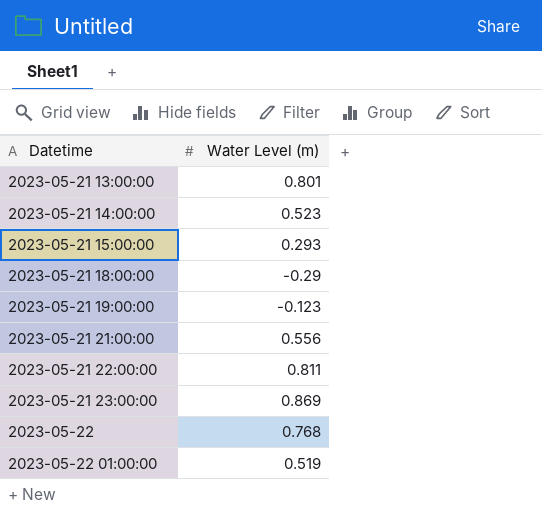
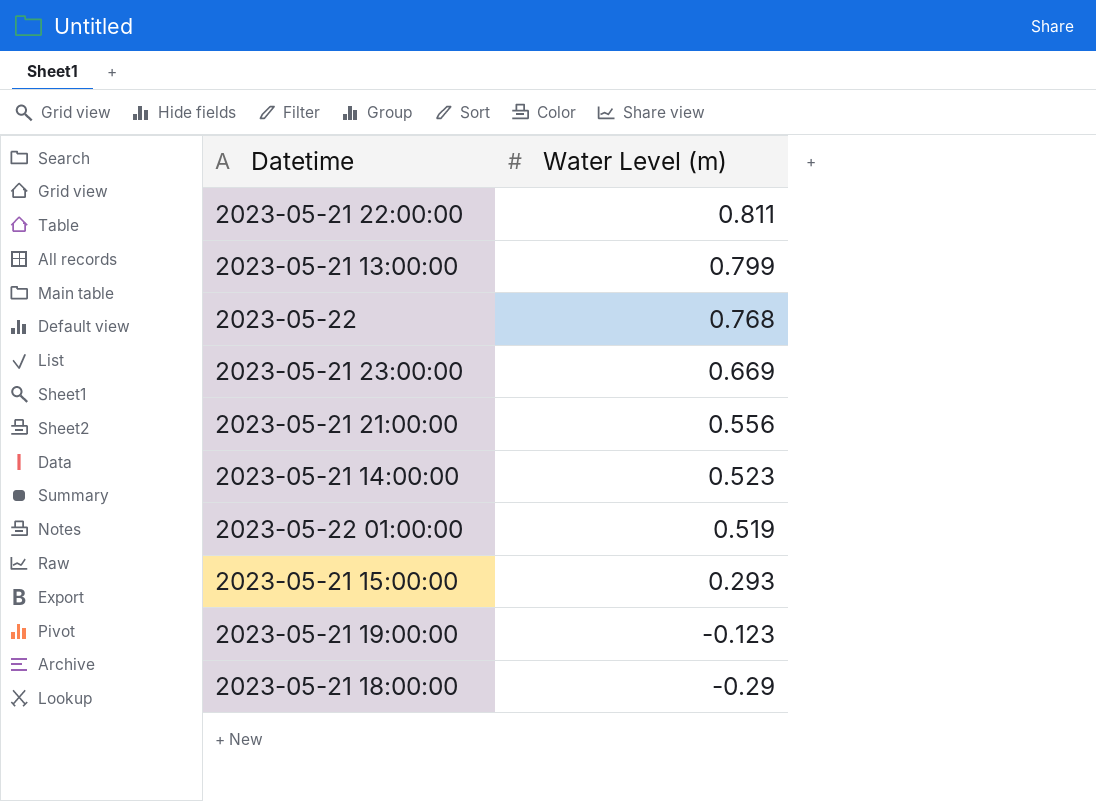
row order: Datetime ascending -> Water Level (m) descending
2023-05-21 13:00:00 | Water Level (m): 0.801 -> 0.799
2023-05-21 23:00:00 | Water Level (m): 0.869 -> 0.669

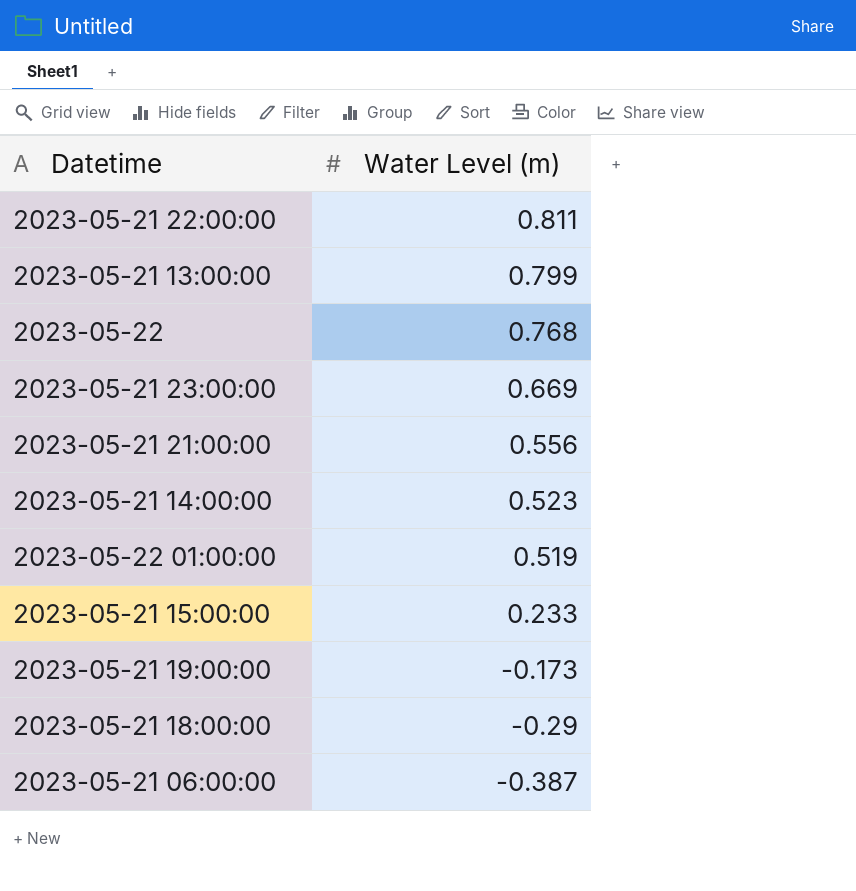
2023-05-21 15:00:00 | Water Level (m): 0.293 -> 0.233
2023-05-21 19:00:00 | Water Level (m): -0.123 -> -0.173
row 2023-05-21 06:00:00: none -> -0.387

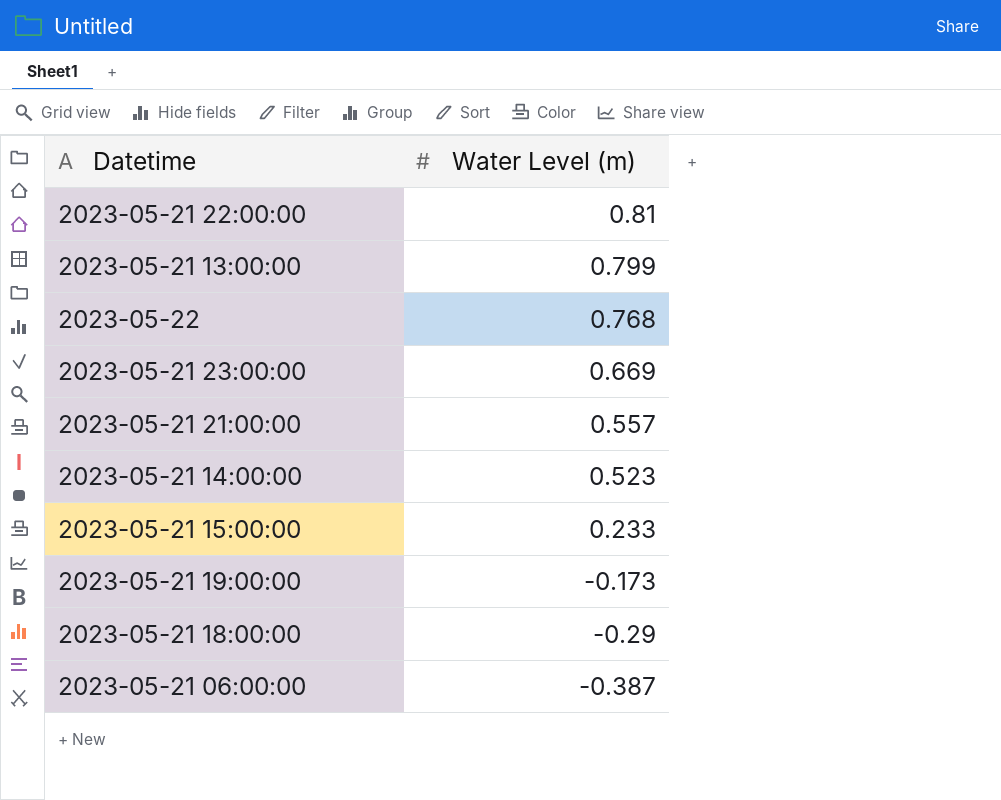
row 2023-05-22 01:00:00: 0.519 -> none
2023-05-21 22:00:00 | Water Level (m): 0.811 -> 0.81
2023-05-21 21:00:00 | Water Level (m): 0.556 -> 0.557

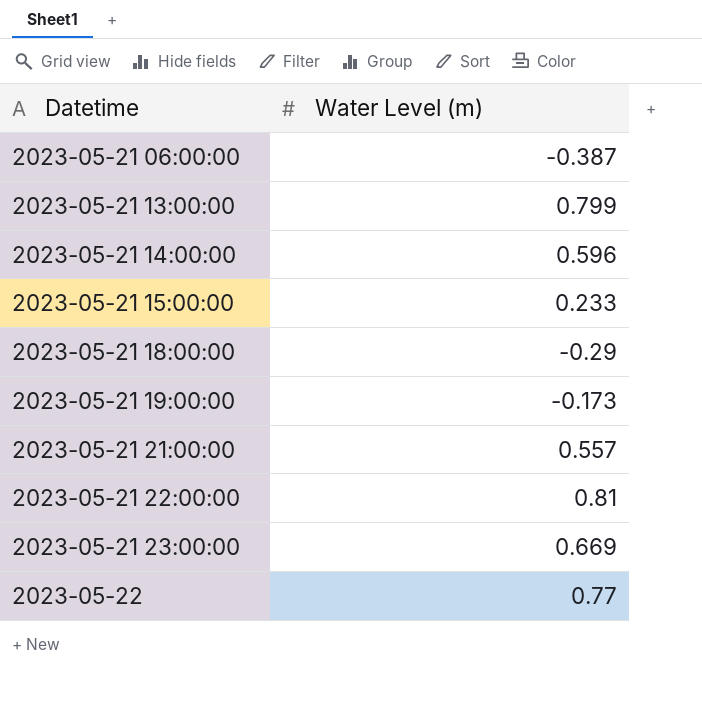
row order: Water Level (m) descending -> Datetime ascending
2023-05-21 14:00:00 | Water Level (m): 0.523 -> 0.596
2023-05-22 | Water Level (m): 0.768 -> 0.77

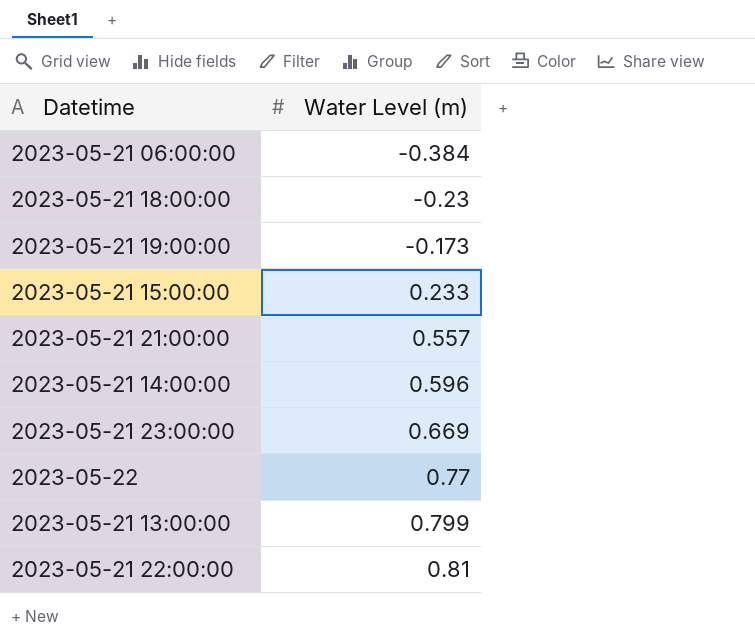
row order: Datetime ascending -> Water Level (m) ascending
2023-05-21 06:00:00 | Water Level (m): -0.387 -> -0.384
2023-05-21 18:00:00 | Water Level (m): -0.29 -> -0.23

